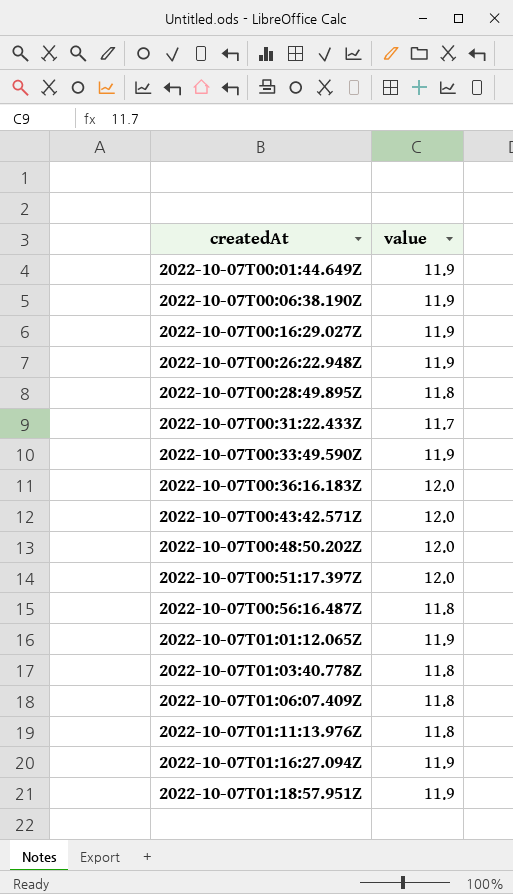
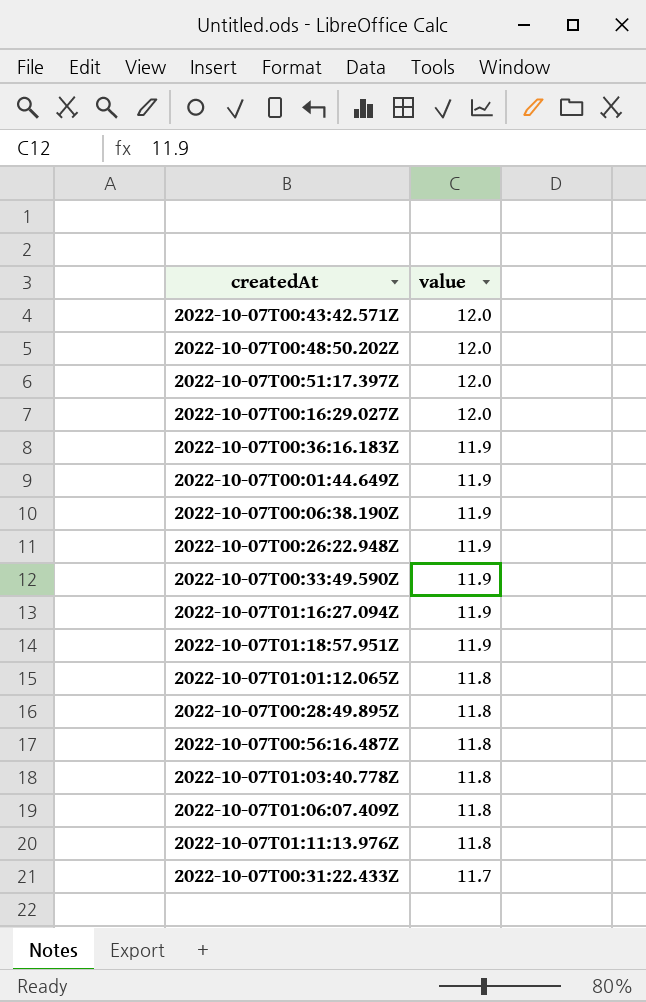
row order: createdAt ascending -> value descending
2022-10-07T00:16:29.027Z | value: 11.9 -> 12.0
2022-10-07T00:36:16.183Z | value: 12.0 -> 11.9
2022-10-07T01:01:12.065Z | value: 11.9 -> 11.8

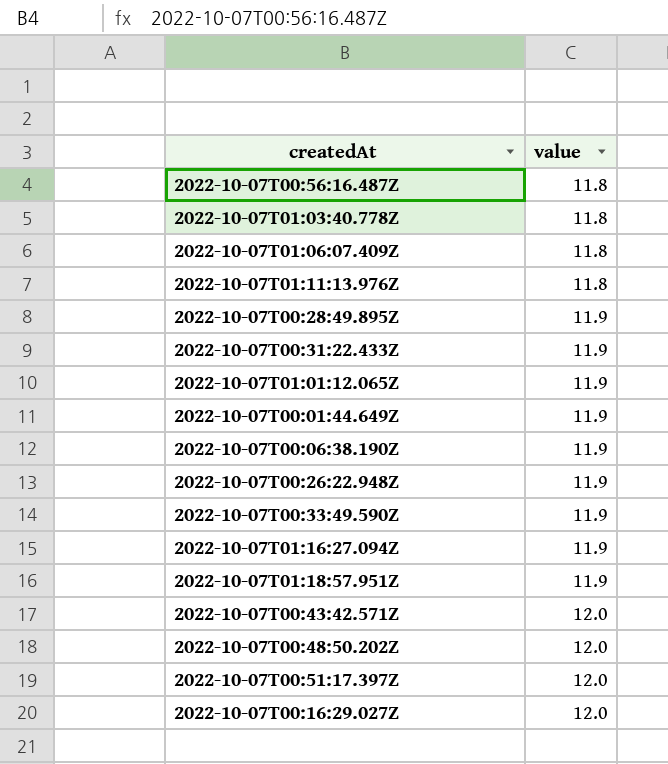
row order: value descending -> value ascending
row 2022-10-07T00:36:16.183Z: 11.9 -> none
2022-10-07T00:28:49.895Z | value: 11.8 -> 11.9
2022-10-07T00:31:22.433Z | value: 11.7 -> 11.9
2022-10-07T01:01:12.065Z | value: 11.8 -> 11.9

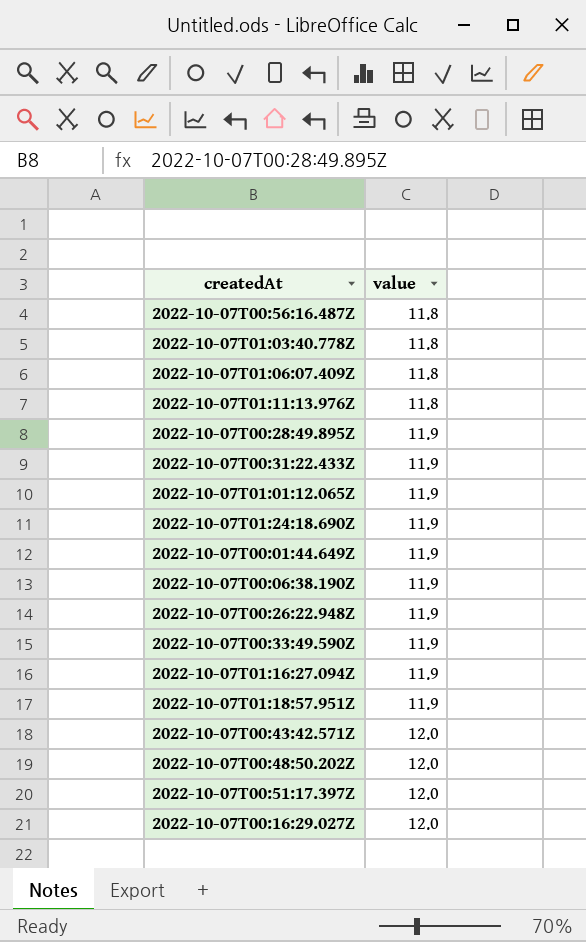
row 2022-10-07T01:24:18.690Z: none -> 11.9

